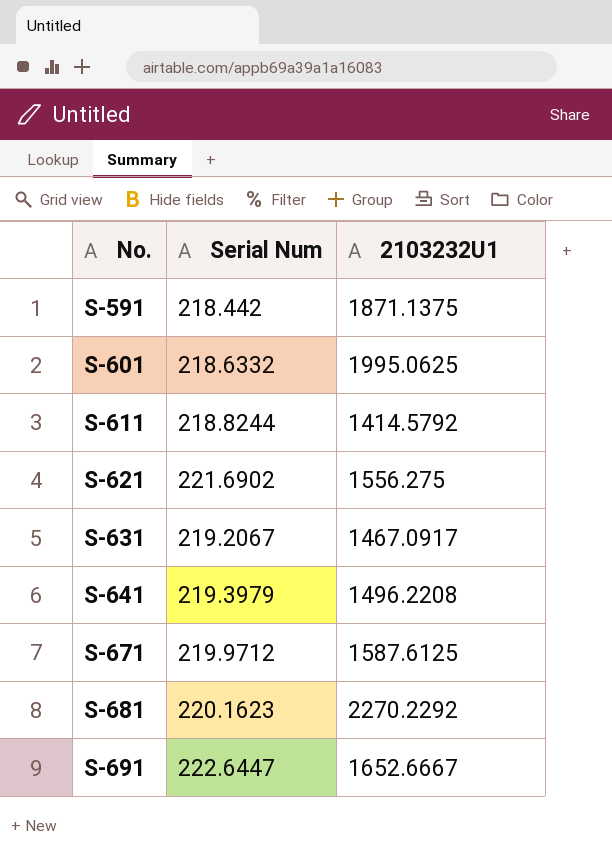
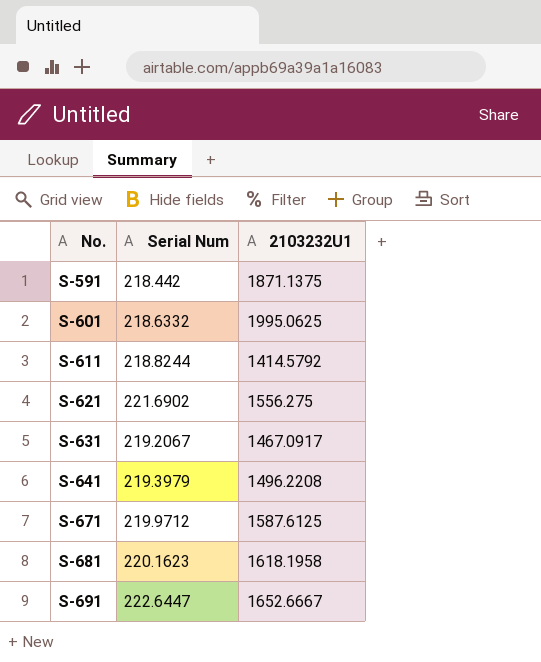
S-681 | 2103232U1: 2270.2292 -> 1618.1958

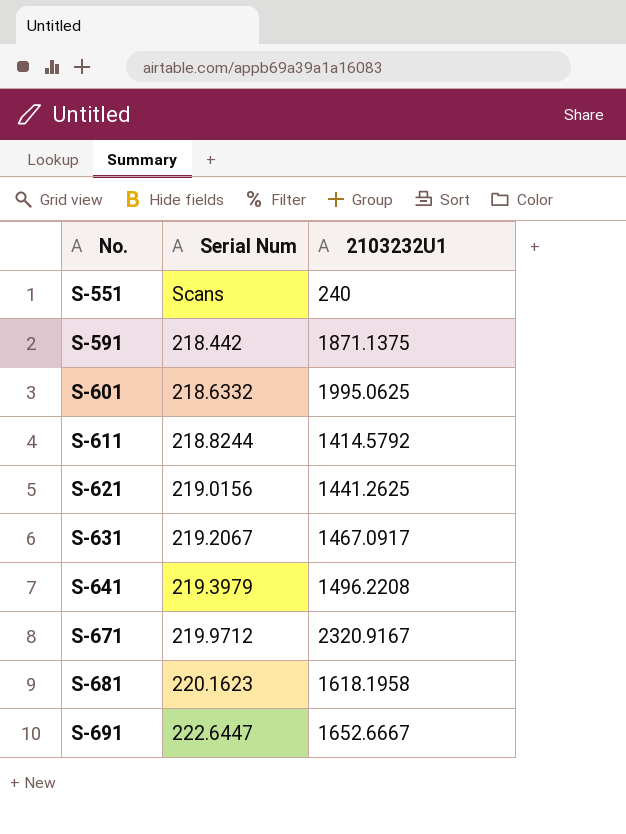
row S-551: none -> Scans | 240
S-621 | Serial Num: 221.6902 -> 219.0156
S-621 | 2103232U1: 1556.275 -> 1441.2625
S-671 | 2103232U1: 1587.6125 -> 2320.9167

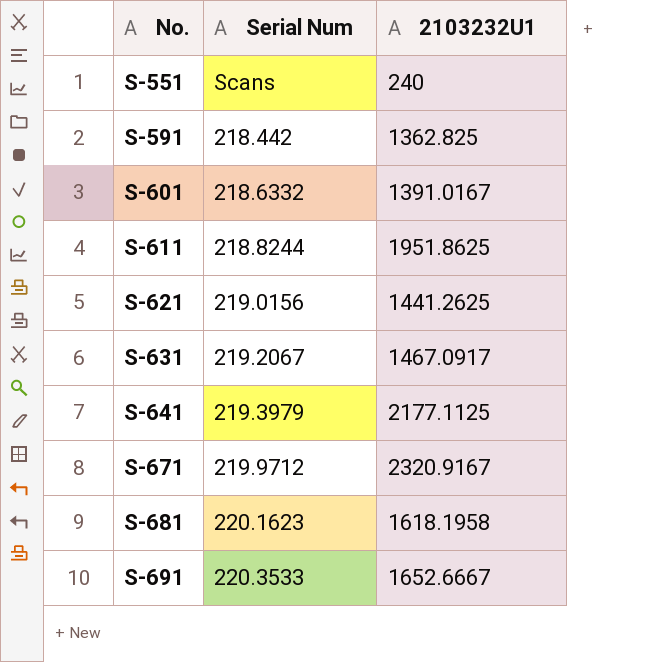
S-591 | 2103232U1: 1871.1375 -> 1362.825
S-601 | 2103232U1: 1995.0625 -> 1391.0167
S-611 | 2103232U1: 1414.5792 -> 1951.8625
S-641 | 2103232U1: 1496.2208 -> 2177.1125
S-691 | Serial Num: 222.6447 -> 220.3533

